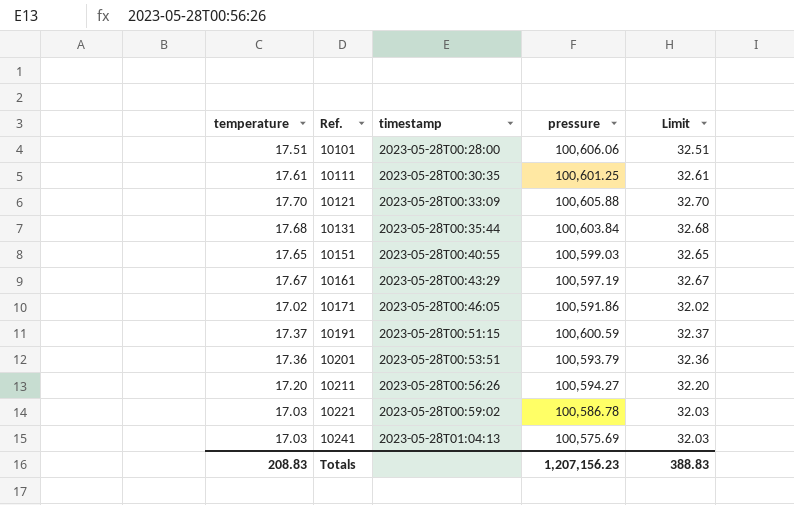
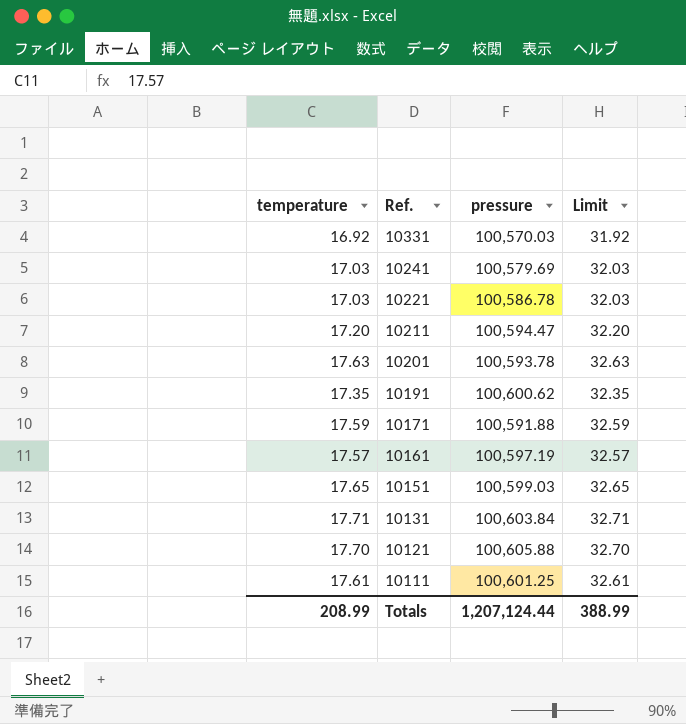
row order: Ref. ascending -> Ref. descending
column timestamp | position: 3 -> none
row 10101: 17.51 | 2023-05-28T00:28:00 | 100,606.06 | 32.51 -> none
row 10331: none -> 16.92 | 100,570.03 | 31.92
10241 | pressure: 100,575.69 -> 100,579.69
10211 | pressure: 100,594.27 -> 100,594.47
10201 | temperature: 17.36 -> 17.63
10201 | pressure: 100,593.79 -> 100,593.78
10201 | Limit: 32.36 -> 32.63
10191 | temperature: 17.37 -> 17.35
10191 | pressure: 100,600.59 -> 100,600.62
10191 | Limit: 32.37 -> 32.35
10171 | temperature: 17.02 -> 17.59
10171 | pressure: 100,591.86 -> 100,591.88
10171 | Limit: 32.02 -> 32.59
10161 | temperature: 17.67 -> 17.57
10161 | Limit: 32.67 -> 32.57
10131 | temperature: 17.68 -> 17.71
10131 | Limit: 32.68 -> 32.71
Totals | temperature: 208.83 -> 208.99
Totals | pressure: 1,207,156.23 -> 1,207,124.44
Totals | Limit: 388.83 -> 388.99

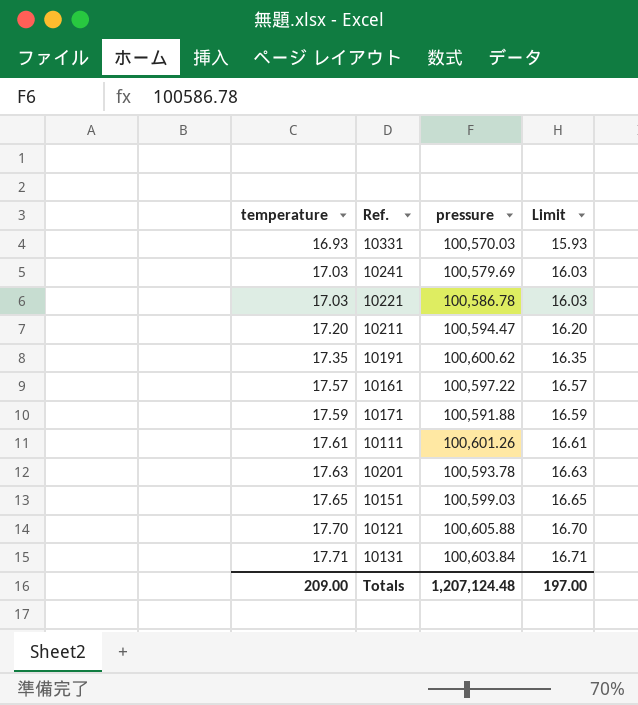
row order: Ref. descending -> temperature ascending
column Limit | formula: [temperature] + 15 -> [temperature] - 1
10331 | temperature: 16.92 -> 16.93
10161 | pressure: 100,597.19 -> 100,597.22
10111 | pressure: 100,601.25 -> 100,601.26
Totals | temperature: 208.99 -> 209.00
Totals | pressure: 1,207,124.44 -> 1,207,124.48
Totals | Limit: 388.99 -> 197.00

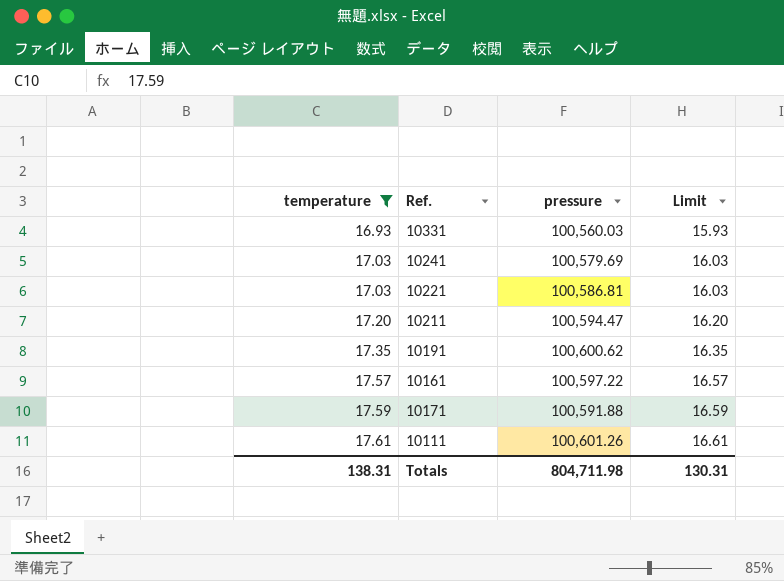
filter: none -> temperature <= 17.61
10331 | pressure: 100,570.03 -> 100,560.03
10221 | pressure: 100,586.78 -> 100,586.81
Totals | temperature: 209.00 -> 138.31
Totals | pressure: 1,207,124.48 -> 804,711.98
Totals | Limit: 197.00 -> 130.31

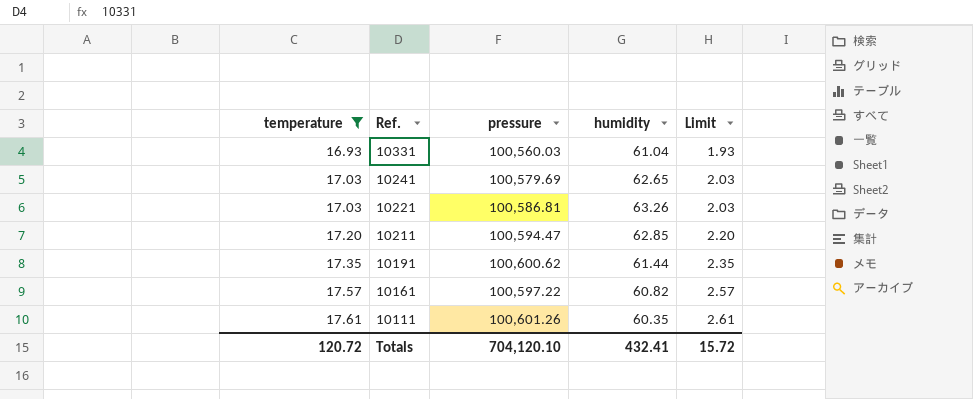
column humidity | position: none -> 4
column Limit | formula: [temperature] - 1 -> [temperature] - 15
row 10171: 17.59 | 100,591.88 | 16.59 -> none
Totals | temperature: 138.31 -> 120.72
Totals | pressure: 804,711.98 -> 704,120.10
Totals | Limit: 130.31 -> 15.72

